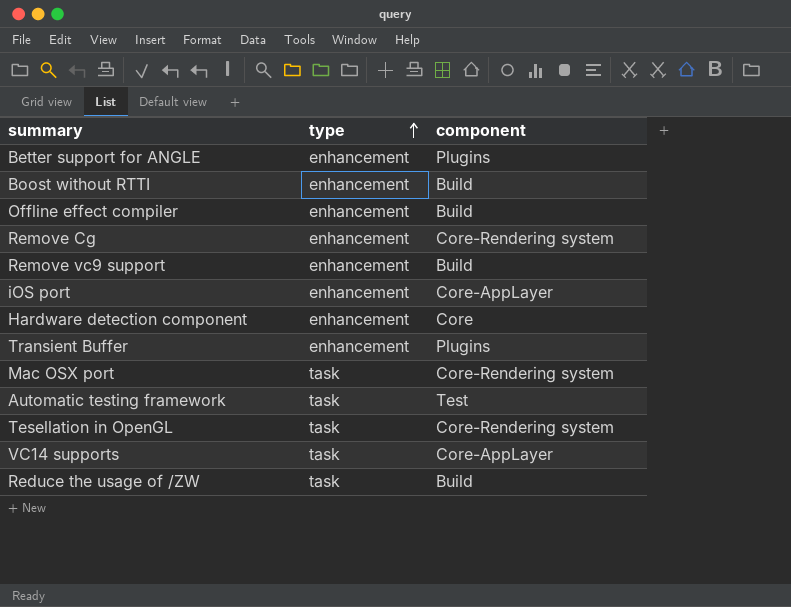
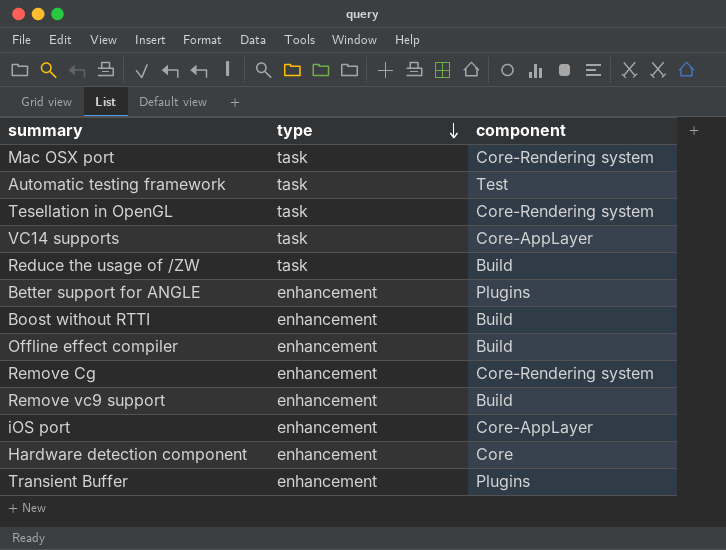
row order: type ascending -> type descending

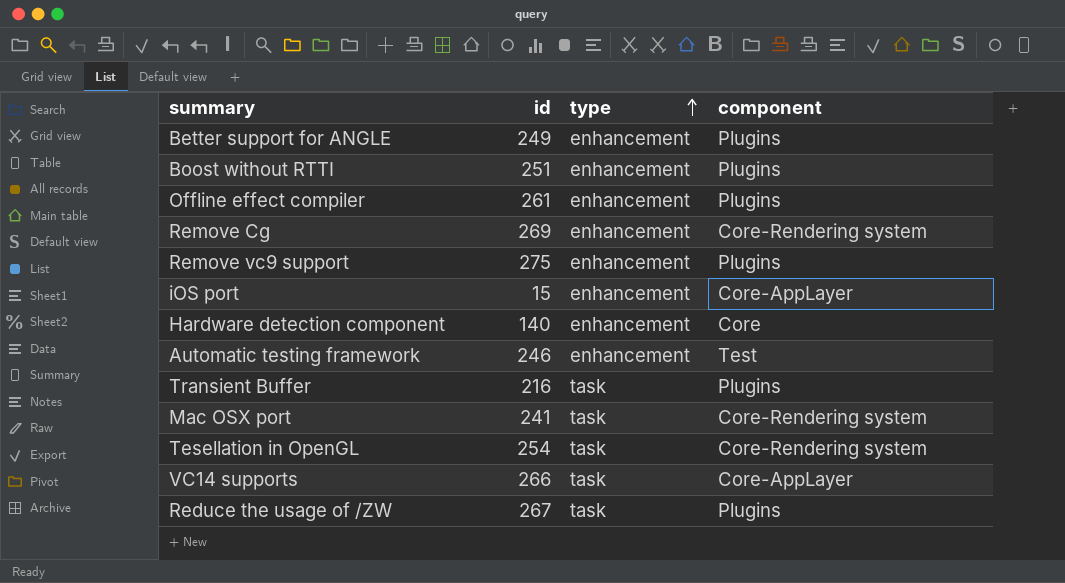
row order: type descending -> type ascending
column id | position: none -> 2
Boost without RTTI | component: Build -> Plugins
Offline effect compiler | component: Build -> Plugins
Remove vc9 support | component: Build -> Plugins
Automatic testing framework | type: task -> enhancement
Transient Buffer | type: enhancement -> task
Reduce the usage of /ZW | component: Build -> Plugins

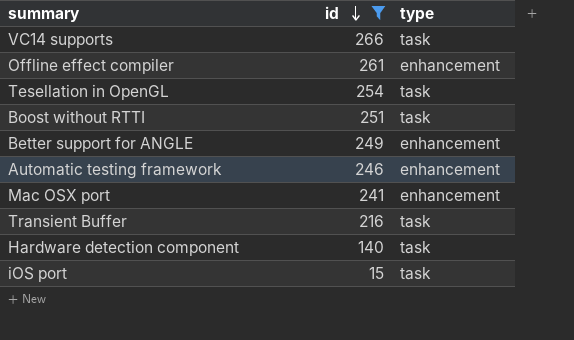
filter: none -> id <= 266
row order: type ascending -> id descending
column component | position: 4 -> none
Boost without RTTI | type: enhancement -> task
Mac OSX port | type: task -> enhancement
Hardware detection component | type: enhancement -> task
iOS port | type: enhancement -> task

